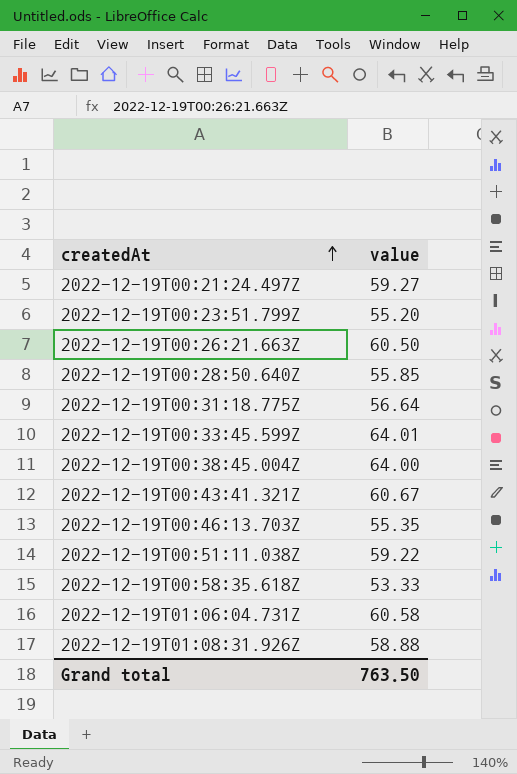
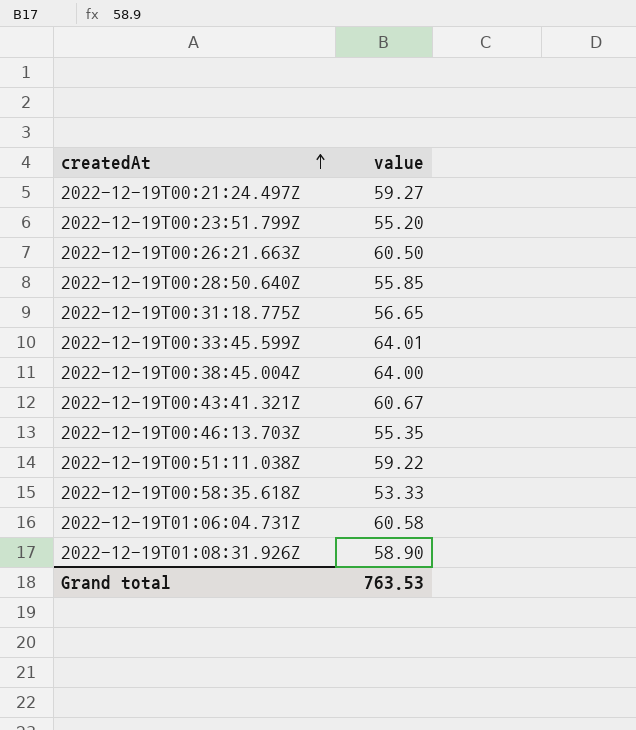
2022-12-19T00:31:18.775Z | value: 56.64 -> 56.65
2022-12-19T01:08:31.926Z | value: 58.88 -> 58.90
Grand total | value: 763.50 -> 763.53

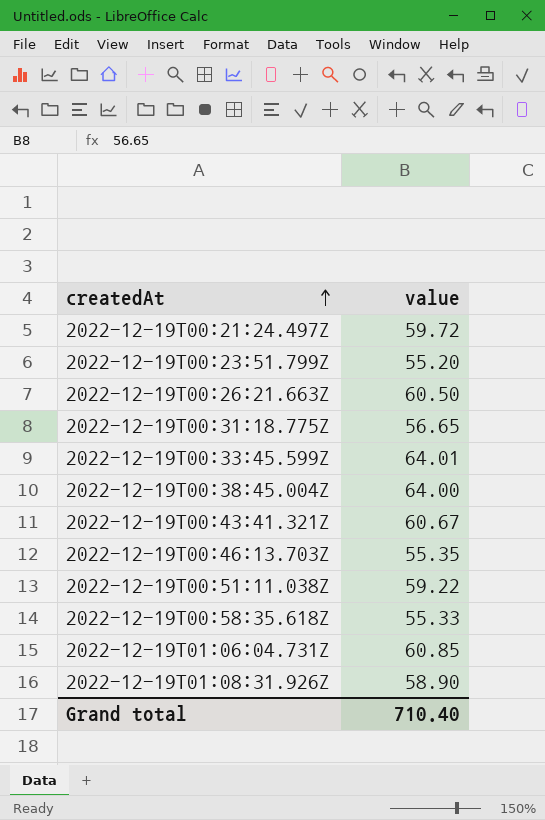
row 2022-12-19T00:28:50.640Z: 55.85 -> none
2022-12-19T00:21:24.497Z | value: 59.27 -> 59.72
2022-12-19T00:58:35.618Z | value: 53.33 -> 55.33
2022-12-19T01:06:04.731Z | value: 60.58 -> 60.85
Grand total | value: 763.53 -> 710.40

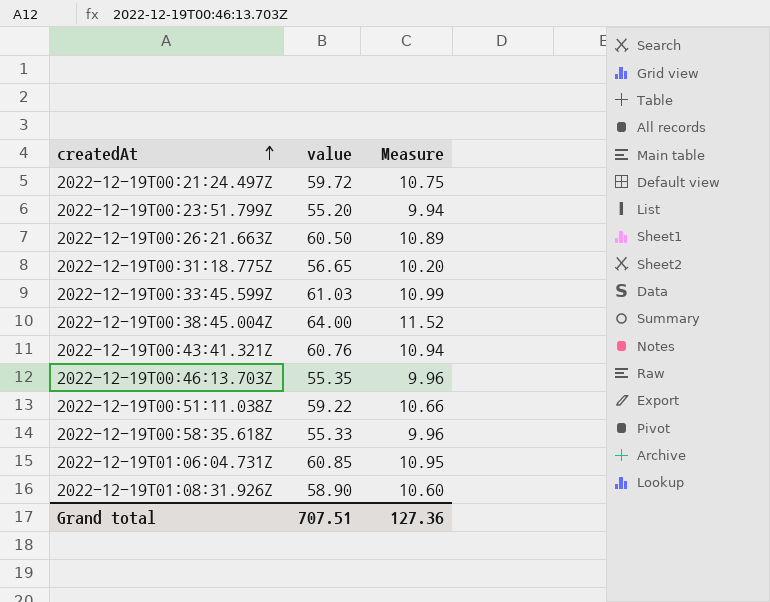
column Measure | formula: none -> [value] * 0.18
2022-12-19T00:33:45.599Z | value: 64.01 -> 61.03
2022-12-19T00:43:41.321Z | value: 60.67 -> 60.76
Grand total | value: 710.40 -> 707.51

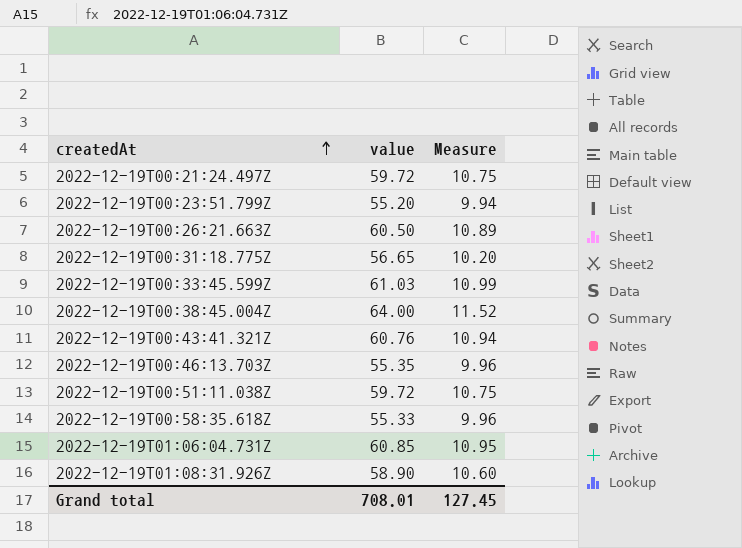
2022-12-19T00:51:11.038Z | value: 59.22 -> 59.72
2022-12-19T00:51:11.038Z | Measure: 10.66 -> 10.75
Grand total | value: 707.51 -> 708.01
Grand total | Measure: 127.36 -> 127.45

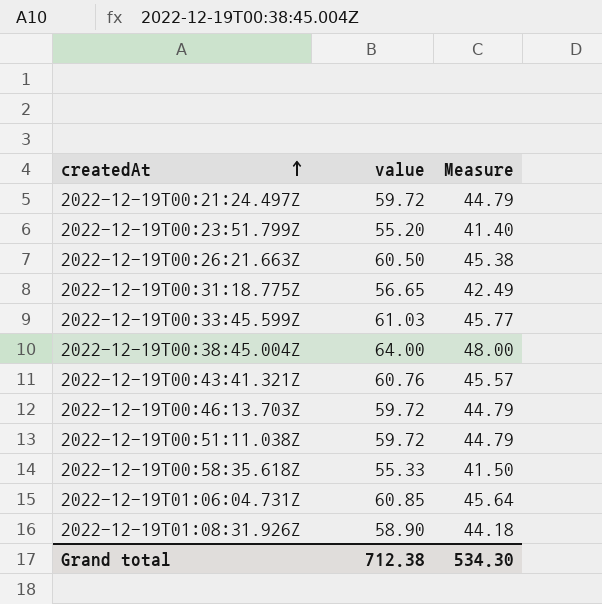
column Measure | formula: [value] * 0.18 -> [value] * 0.75
2022-12-19T00:46:13.703Z | value: 55.35 -> 59.72
Grand total | value: 708.01 -> 712.38
Grand total | Measure: 127.45 -> 534.30

